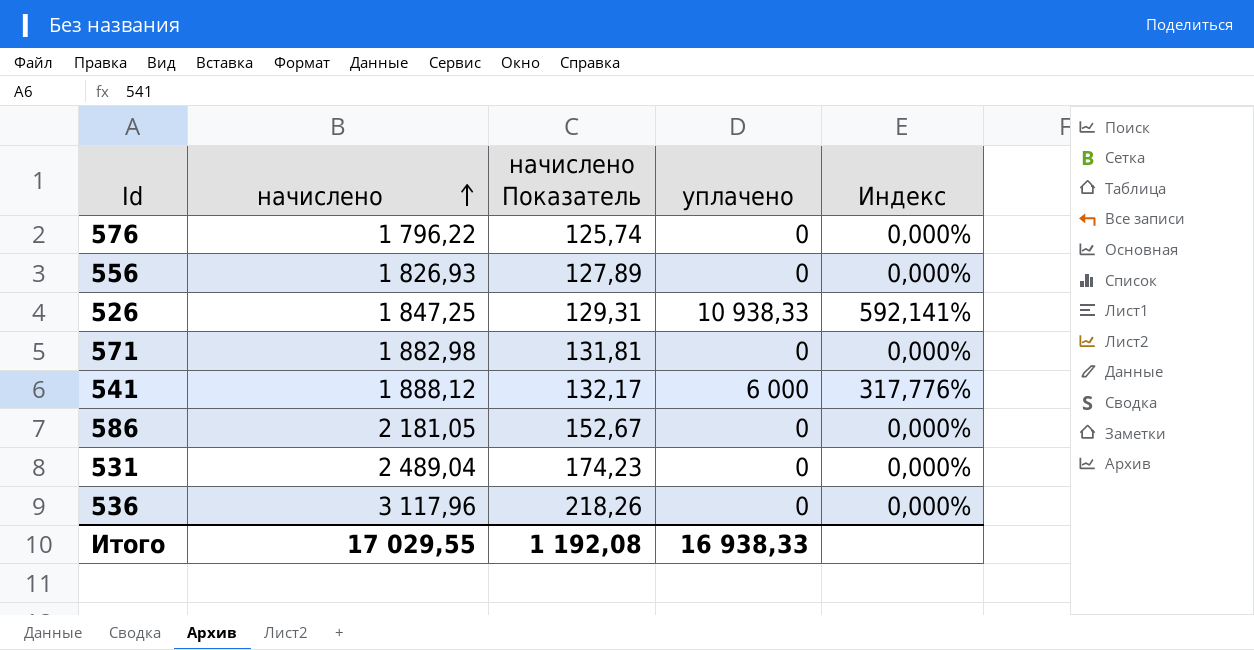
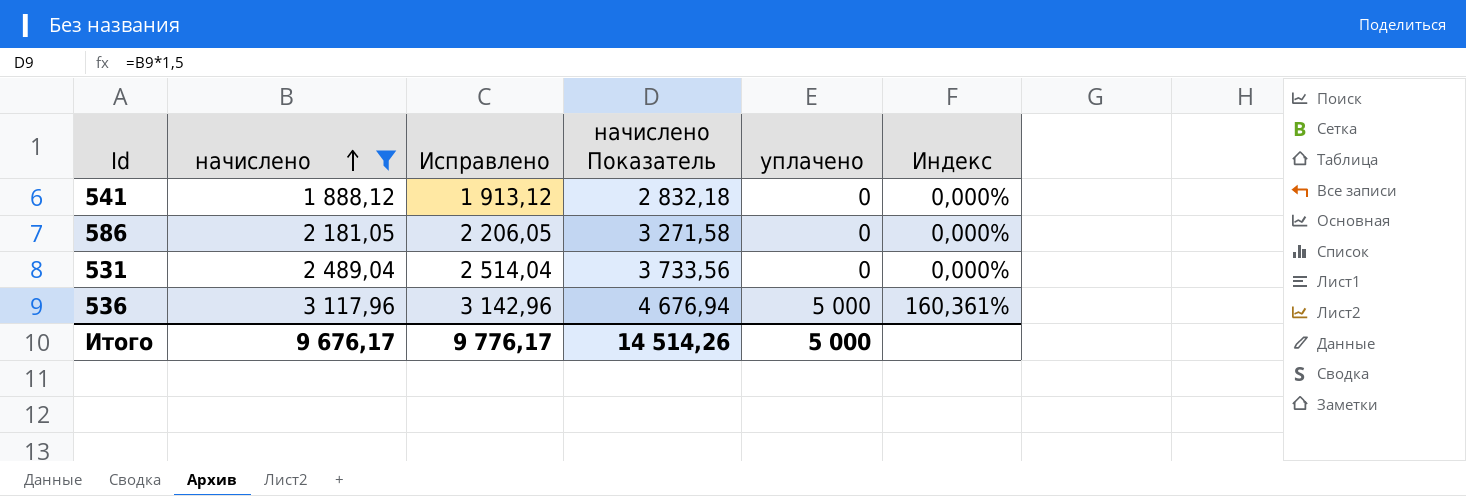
filter: none -> начислено >= 1 888,12
column Исправлено | formula: none -> [начислено] + 25
column начислено Показатель | formula: [начислено] * 0,07 -> [начислено] * 1,5
541 | уплачено: 6 000 -> 0
541 | Индекс: 317,776% -> 0,000%
536 | уплачено: 0 -> 5 000
536 | Индекс: 0,000% -> 160,361%
Итого | начислено: 17 029,55 -> 9 676,17
Итого | начислено Показатель: 1 192,08 -> 14 514,26
Итого | уплачено: 16 938,33 -> 5 000

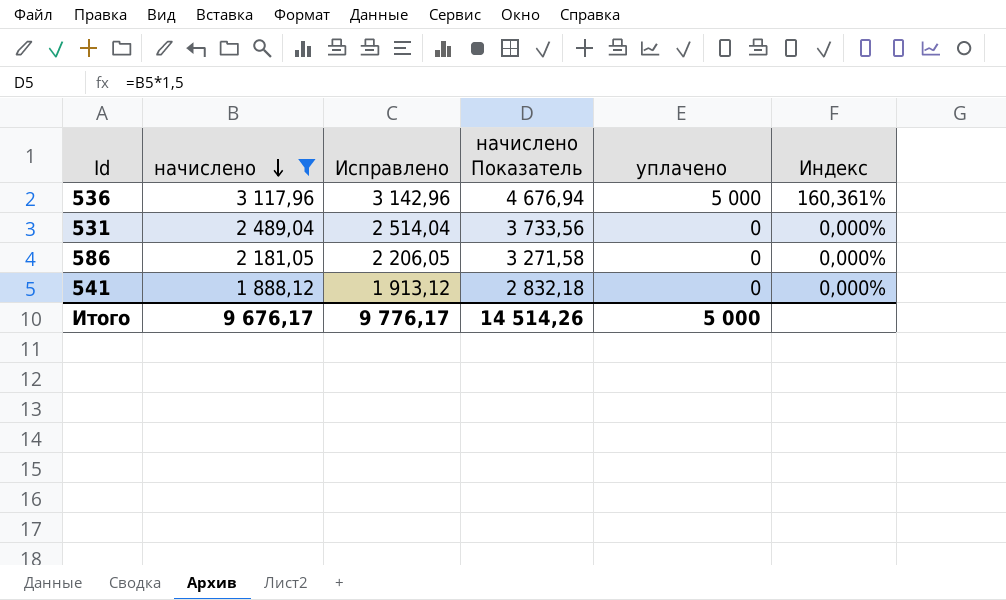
row order: начислено ascending -> начислено descending

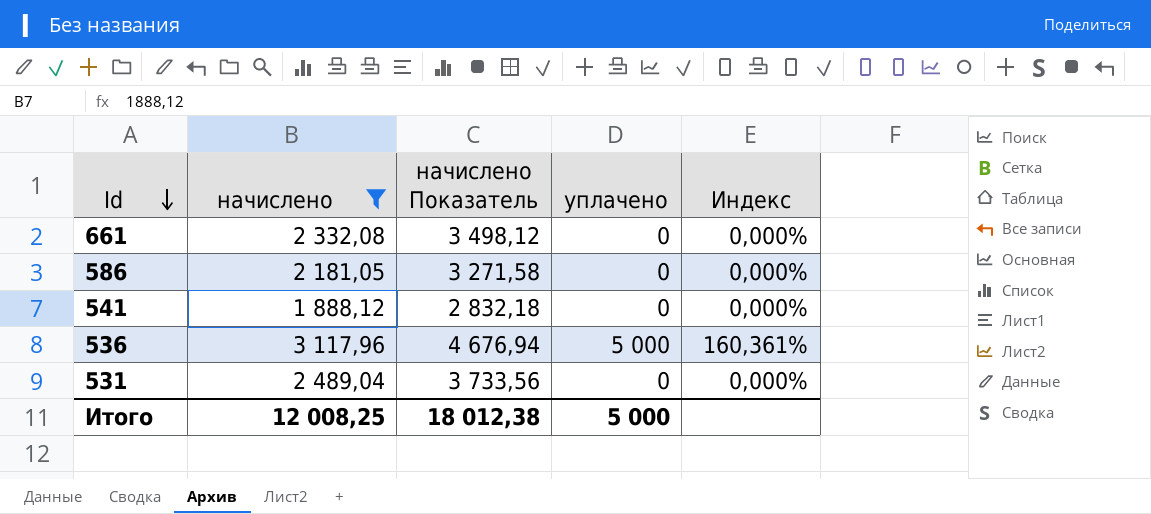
row order: начислено descending -> Id descending
column Исправлено | formula: [начислено] + 25 -> none
row 661: none -> 2 332,08 | 3 498,12 | 0 | 0,000%
Итого | начислено: 9 676,17 -> 12 008,25
Итого | начислено Показатель: 14 514,26 -> 18 012,38

